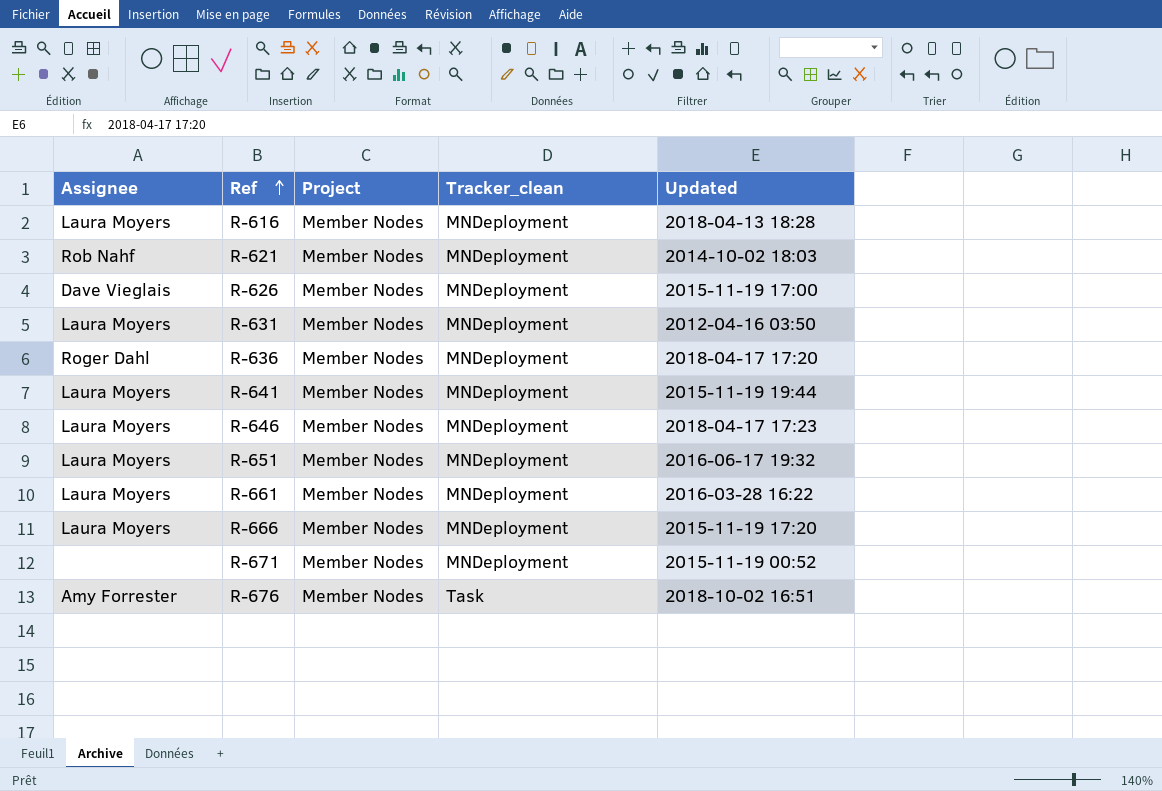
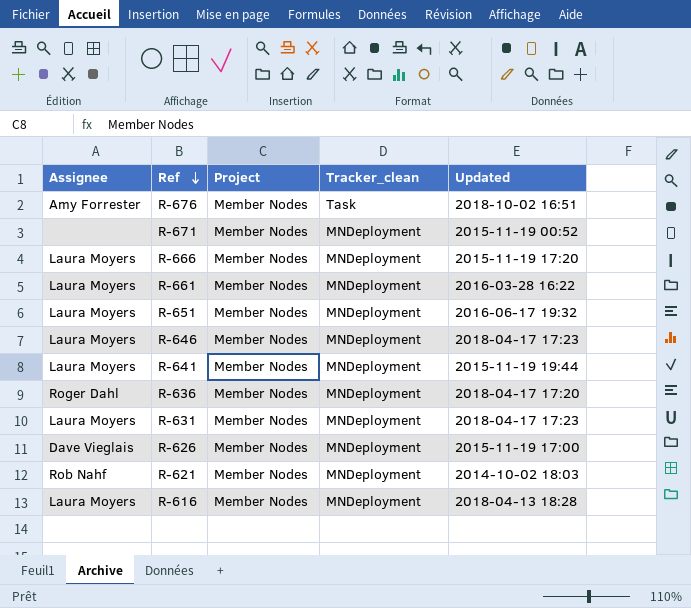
row order: Ref ascending -> Ref descending
R-631 | Updated: 2012-04-16 03:50 -> 2018-04-17 17:23

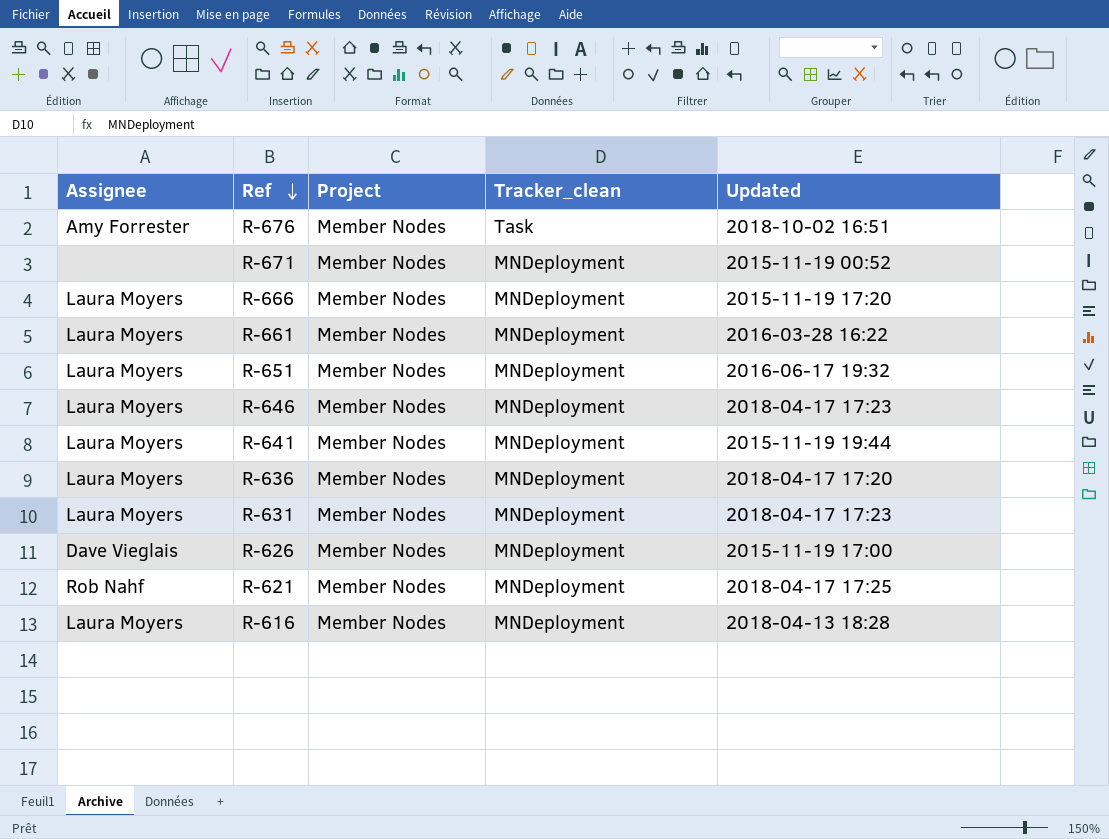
R-636 | Assignee: Roger Dahl -> Laura Moyers
R-621 | Updated: 2014-10-02 18:03 -> 2018-04-17 17:25

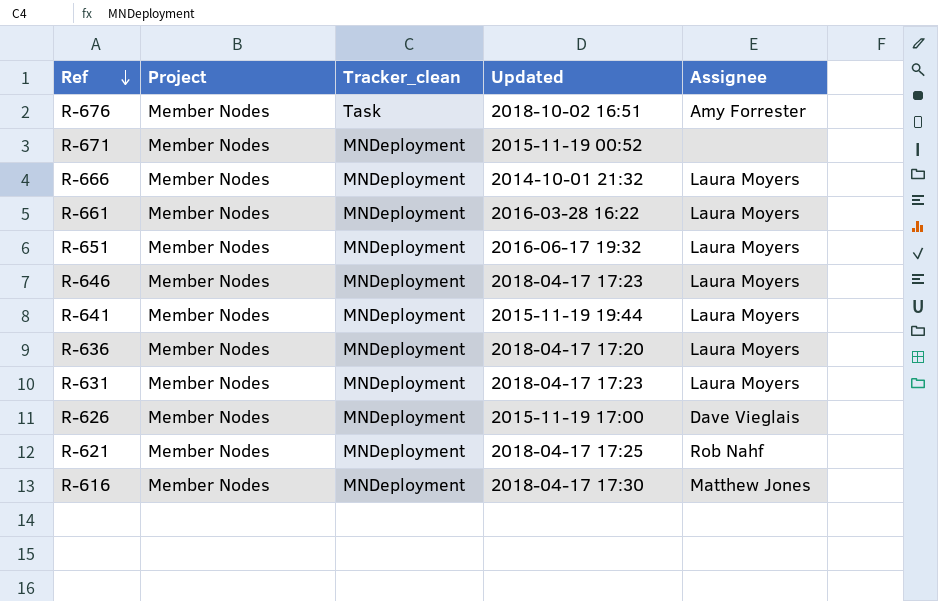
column Assignee | position: 1 -> 5
R-666 | Updated: 2015-11-19 17:20 -> 2014-10-01 21:32
R-616 | Updated: 2018-04-13 18:28 -> 2018-04-17 17:30
R-616 | Assignee: Laura Moyers -> Matthew Jones

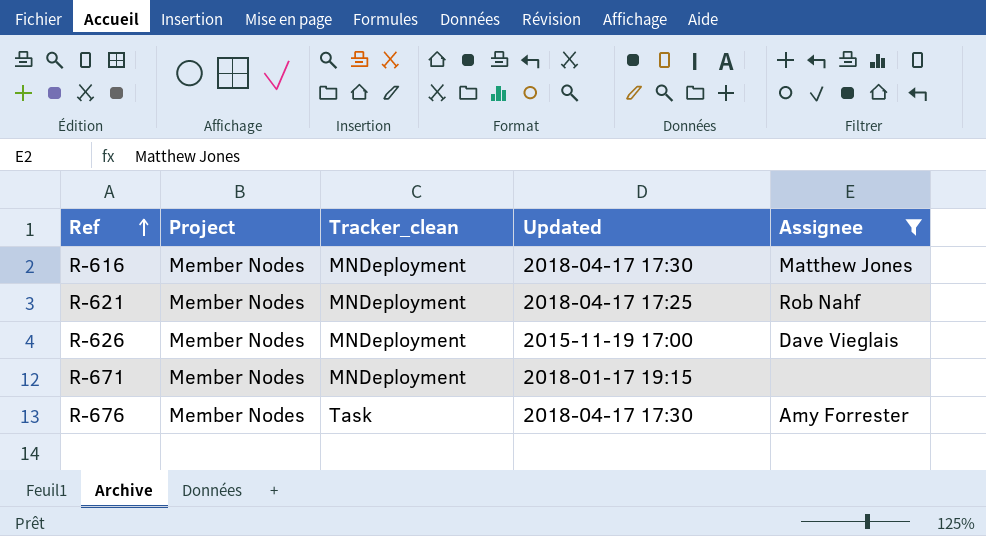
filter: none -> Assignee != Laura Moyers
row order: Ref descending -> Ref ascending
R-671 | Updated: 2015-11-19 00:52 -> 2018-01-17 19:15
R-676 | Updated: 2018-10-02 16:51 -> 2018-04-17 17:30

